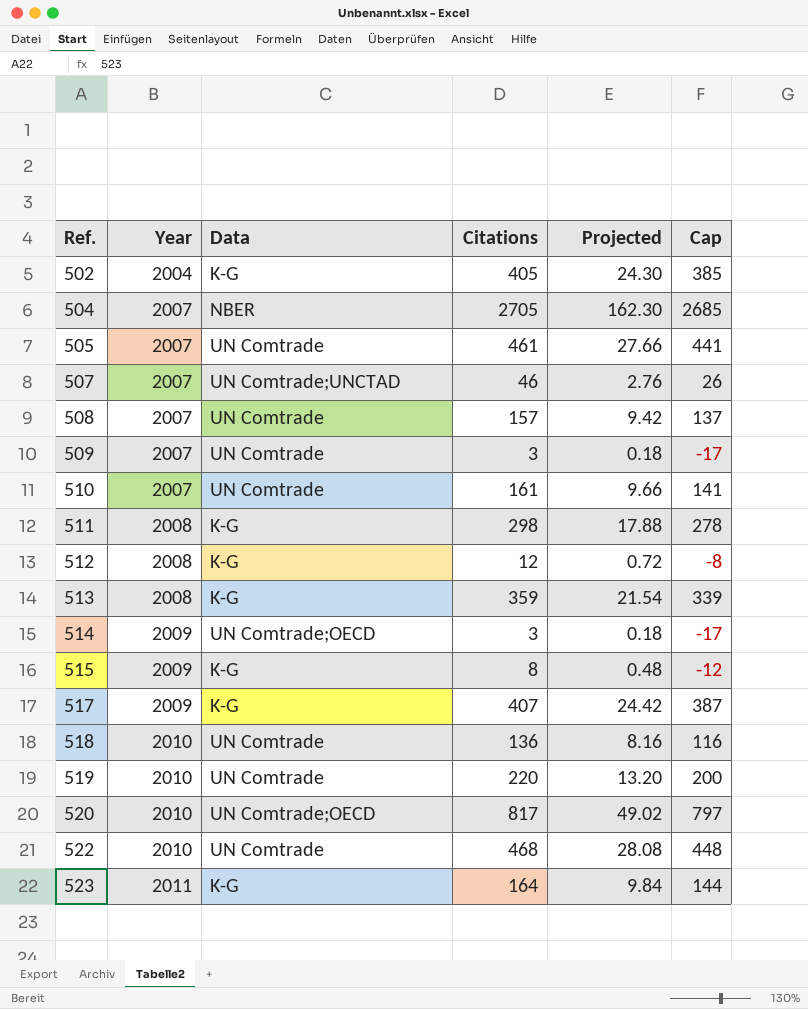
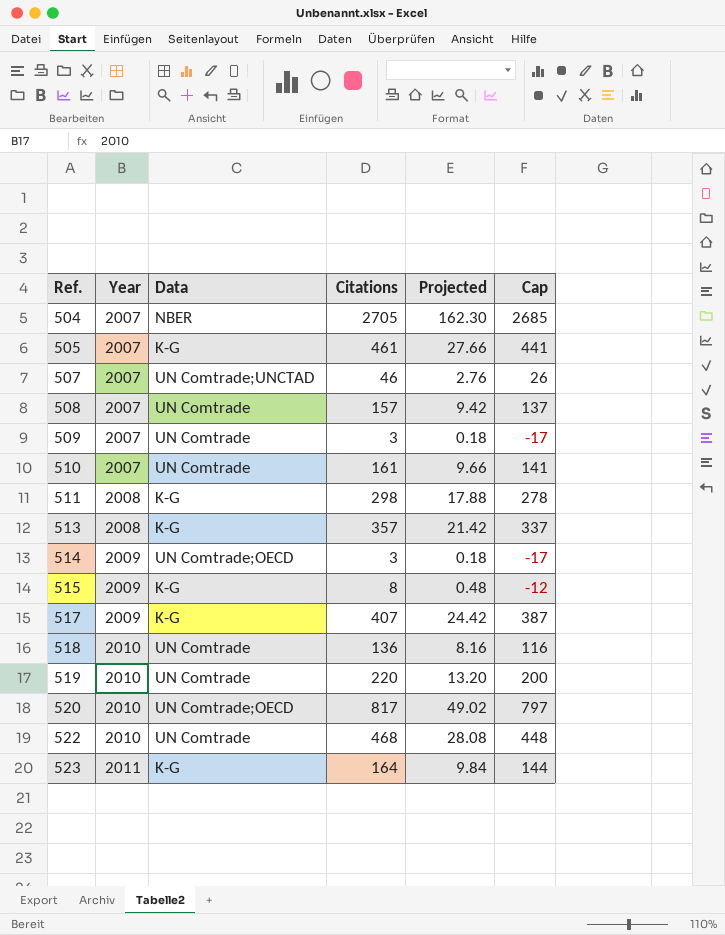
row 502: 2004 | K-G | 405 | 24.30 | 385 -> none
row 512: 2008 | K-G | 12 | 0.72 | -8 -> none
505 | Data: UN Comtrade -> K-G
513 | Citations: 359 -> 357
513 | Projected: 21.54 -> 21.42
513 | Cap: 339 -> 337

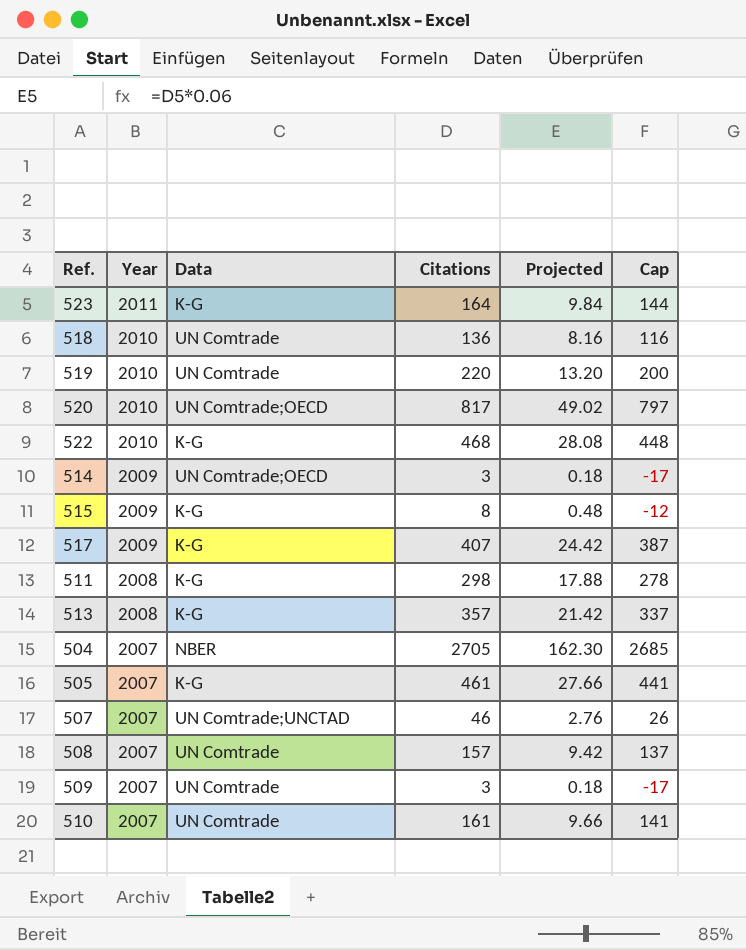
row order: Ref. ascending -> Year descending
522 | Data: UN Comtrade -> K-G

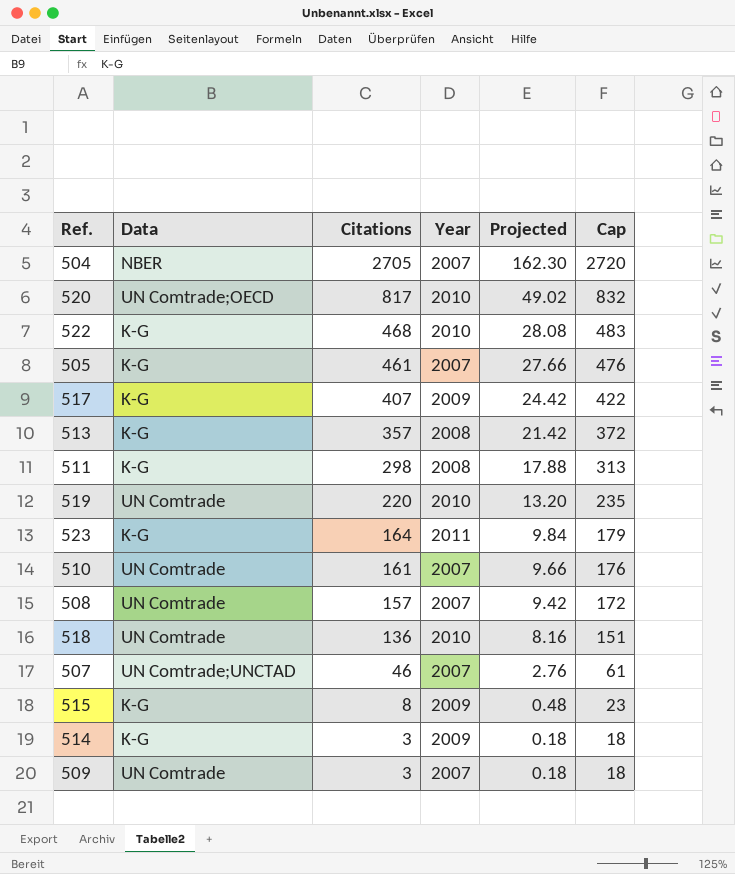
row order: Year descending -> Citations descending
column Year | position: 2 -> 4
column Cap | formula: [Citations] - 20 -> [Citations] + 15
514 | Data: UN Comtrade;OECD -> K-G

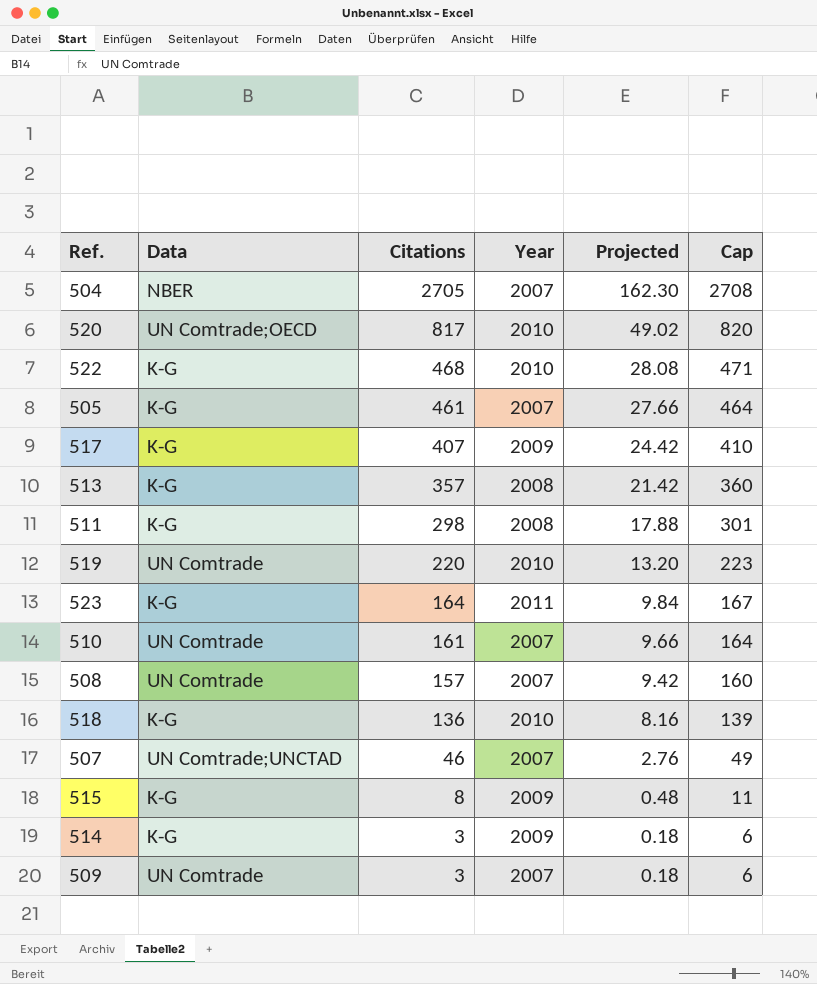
column Cap | formula: [Citations] + 15 -> [Citations] + 3
518 | Data: UN Comtrade -> K-G

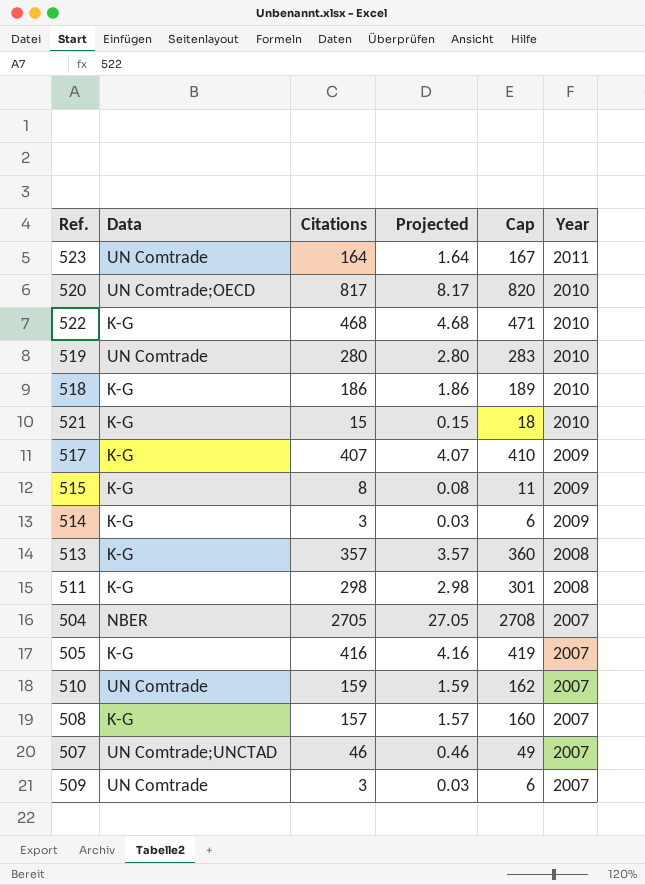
row order: Citations descending -> Year descending
column Projected | formula: [Citations] * 0.06 -> [Citations] * 0.01
column Year | position: 4 -> 6
523 | Data: K-G -> UN Comtrade
519 | Citations: 220 -> 280
519 | Cap: 223 -> 283
518 | Citations: 136 -> 186
518 | Cap: 139 -> 189
row 521: none -> K-G | 15 | 0.15 | 18 | 2010
505 | Citations: 461 -> 416
505 | Cap: 464 -> 419
510 | Citations: 161 -> 159
510 | Cap: 164 -> 162
508 | Data: UN Comtrade -> K-G

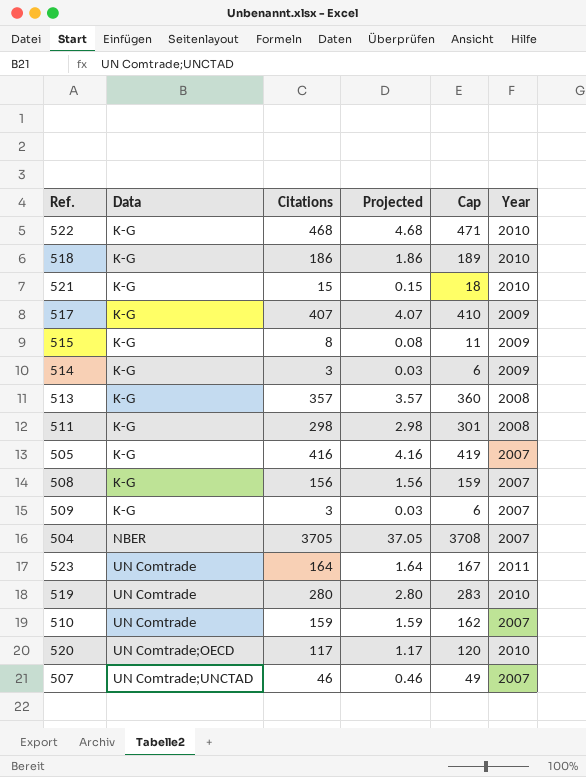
row order: Year descending -> Data ascending
508 | Citations: 157 -> 156
508 | Projected: 1.57 -> 1.56
508 | Cap: 160 -> 159
509 | Data: UN Comtrade -> K-G
504 | Citations: 2705 -> 3705
504 | Projected: 27.05 -> 37.05
504 | Cap: 2708 -> 3708
520 | Citations: 817 -> 117
520 | Projected: 8.17 -> 1.17
520 | Cap: 820 -> 120

